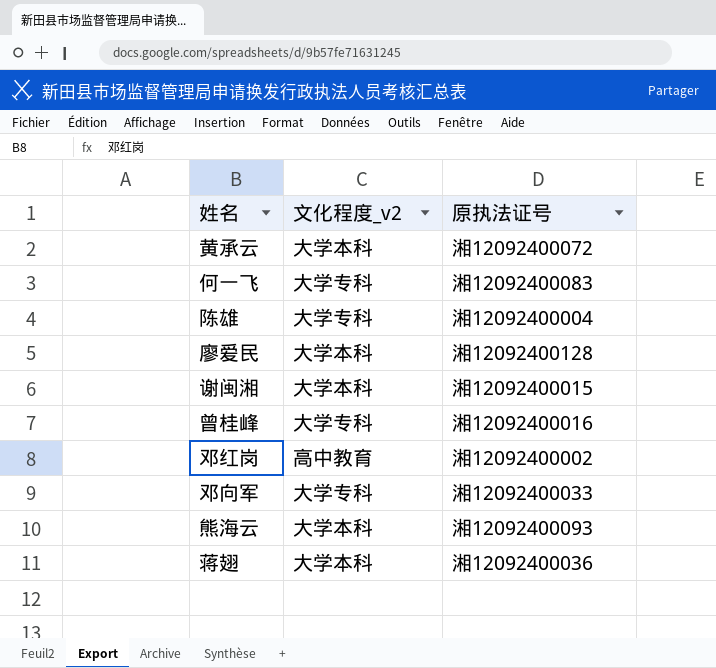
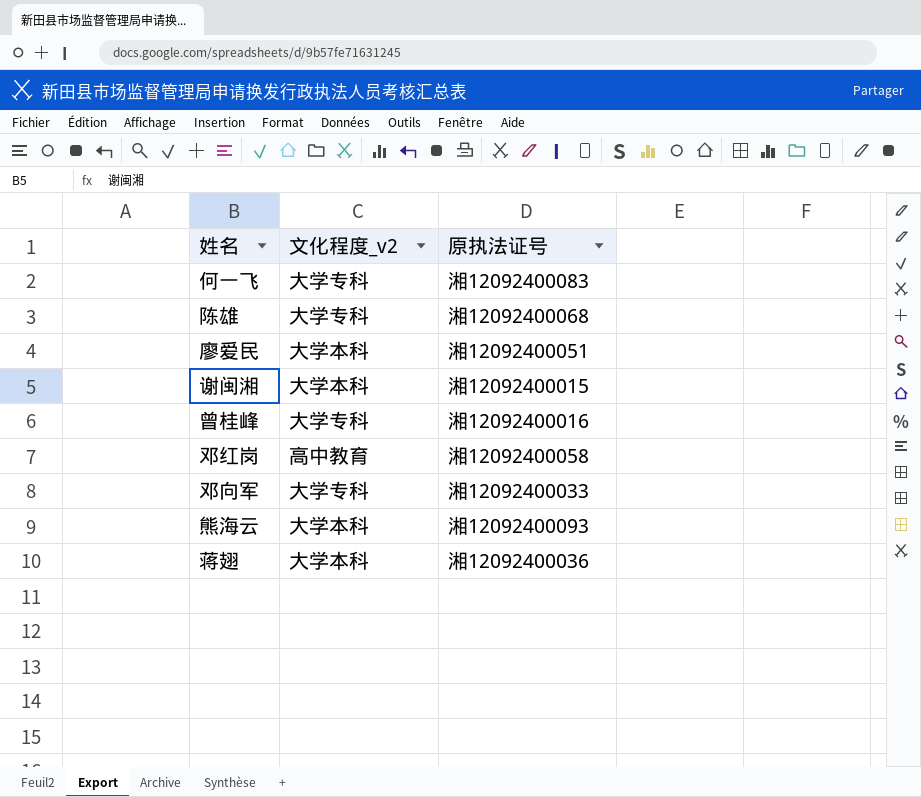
row 黄承云: 大学本科 | 湘12092400072 -> none
陈雄 | 原执法证号: 湘12092400004 -> 湘12092400068
廖爱民 | 原执法证号: 湘12092400128 -> 湘12092400051
邓红岗 | 原执法证号: 湘12092400002 -> 湘12092400058

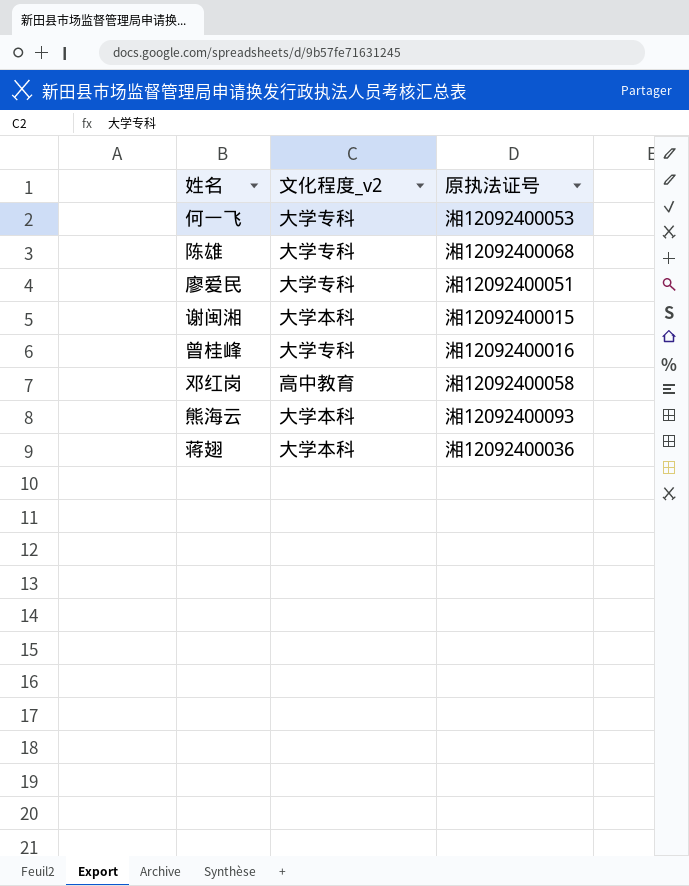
row 邓向军: 大学专科 | 湘12092400033 -> none
何一飞 | 原执法证号: 湘12092400083 -> 湘12092400053
廖爱民 | 文化程度_v2: 大学本科 -> 大学专科

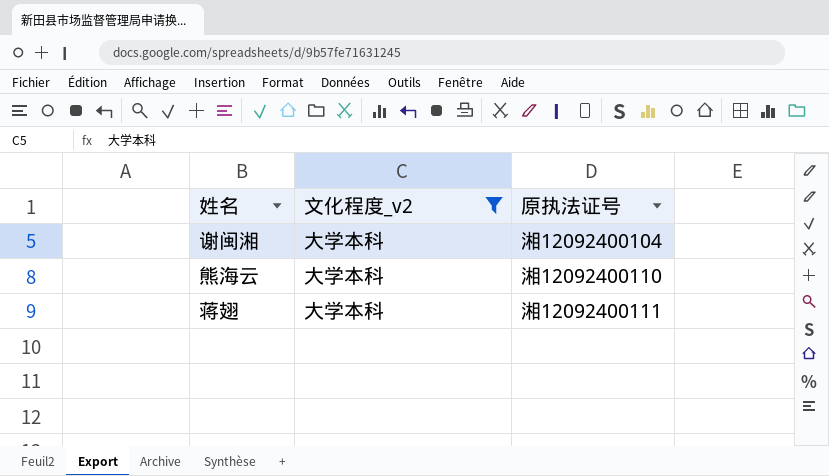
filter: none -> 文化程度_v2 = 大学本科
谢闽湘 | 原执法证号: 湘12092400015 -> 湘12092400104
熊海云 | 原执法证号: 湘12092400093 -> 湘12092400110
蒋翅 | 原执法证号: 湘12092400036 -> 湘12092400111

